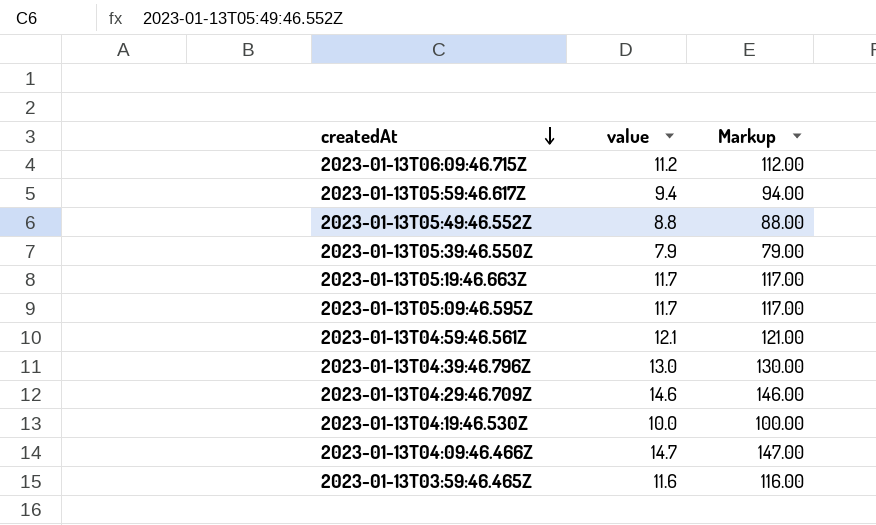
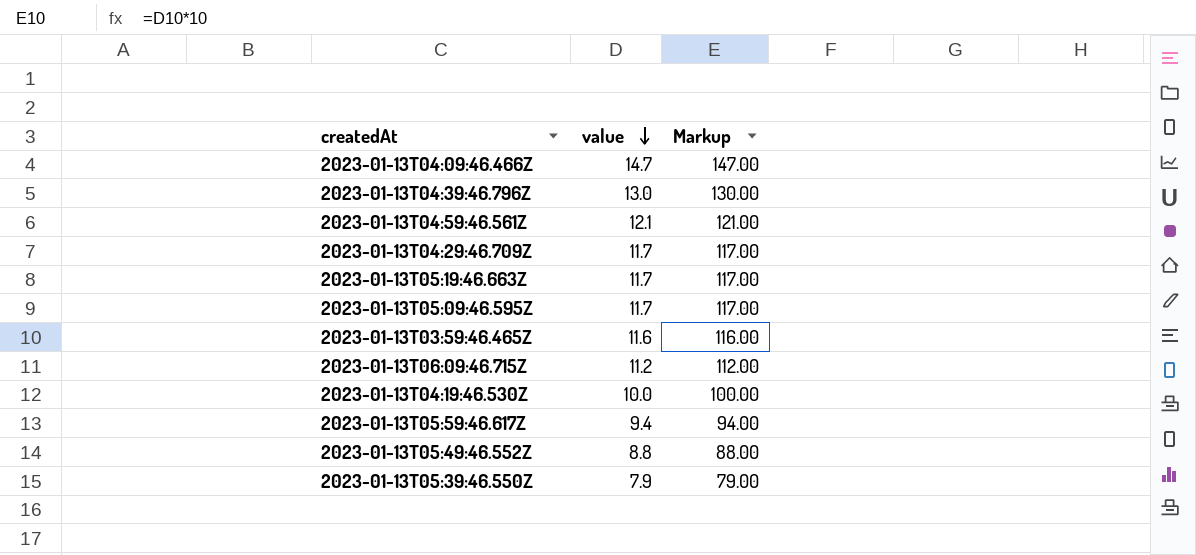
row order: createdAt descending -> value descending
2023-01-13T04:29:46.709Z | value: 14.6 -> 11.7
2023-01-13T04:29:46.709Z | Markup: 146.00 -> 117.00

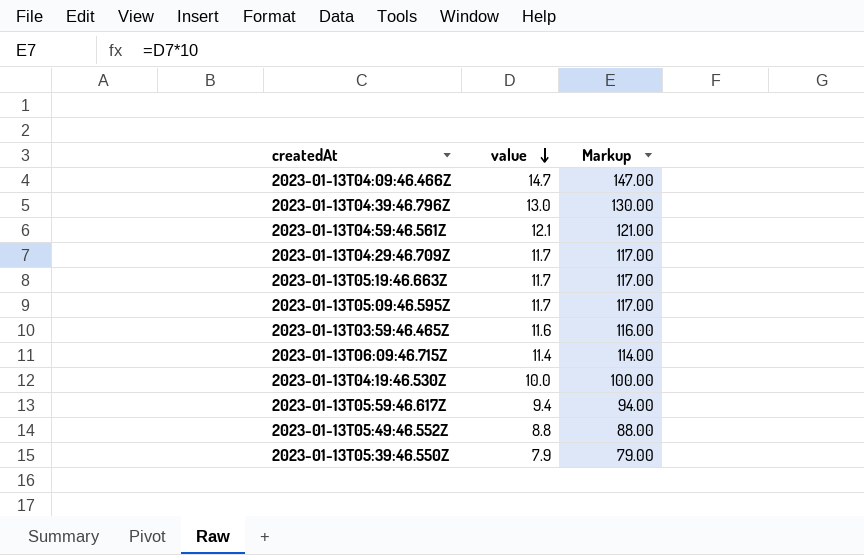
2023-01-13T06:09:46.715Z | value: 11.2 -> 11.4
2023-01-13T06:09:46.715Z | Markup: 112.00 -> 114.00

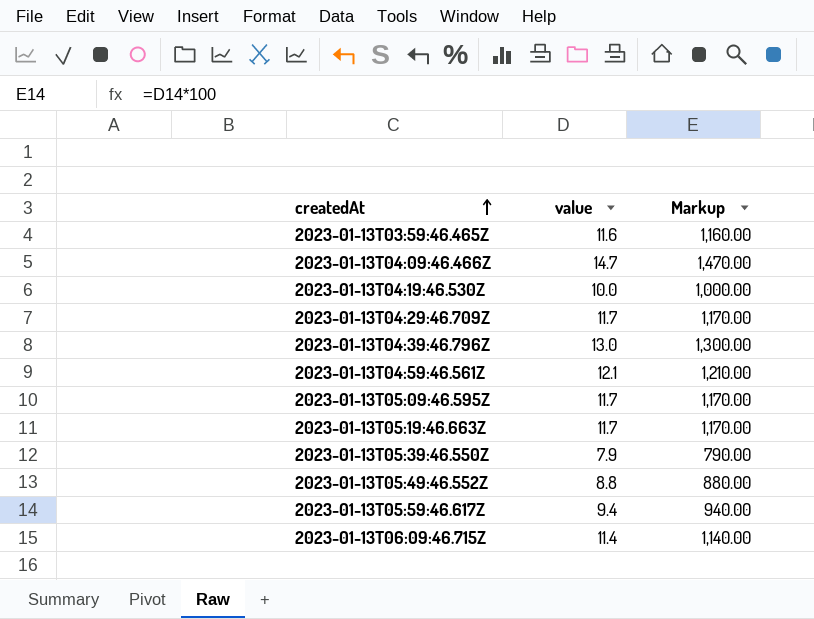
row order: value descending -> createdAt ascending
column Markup | formula: [value] * 10 -> [value] * 100

